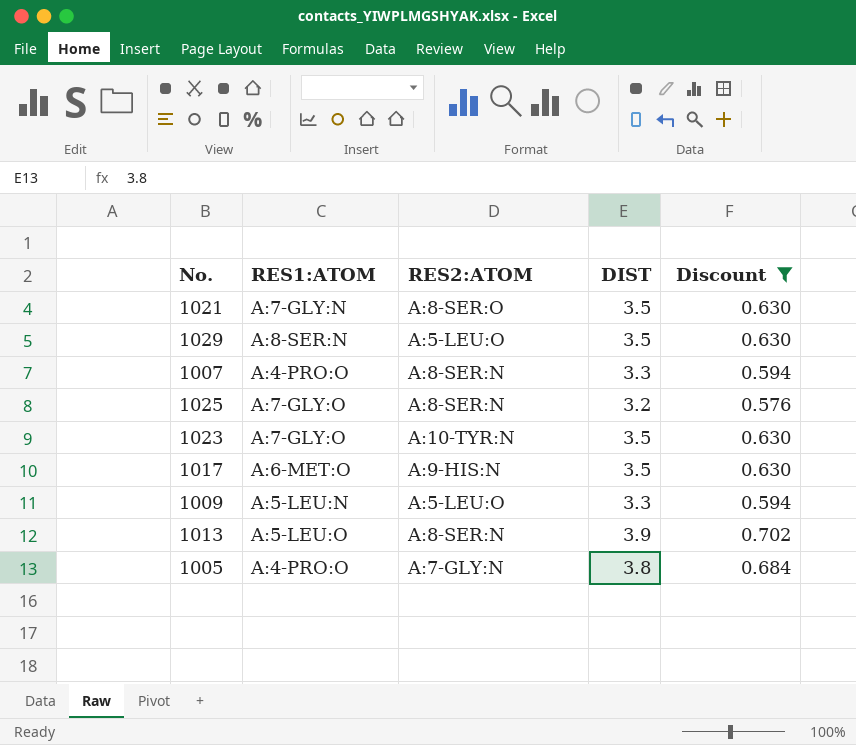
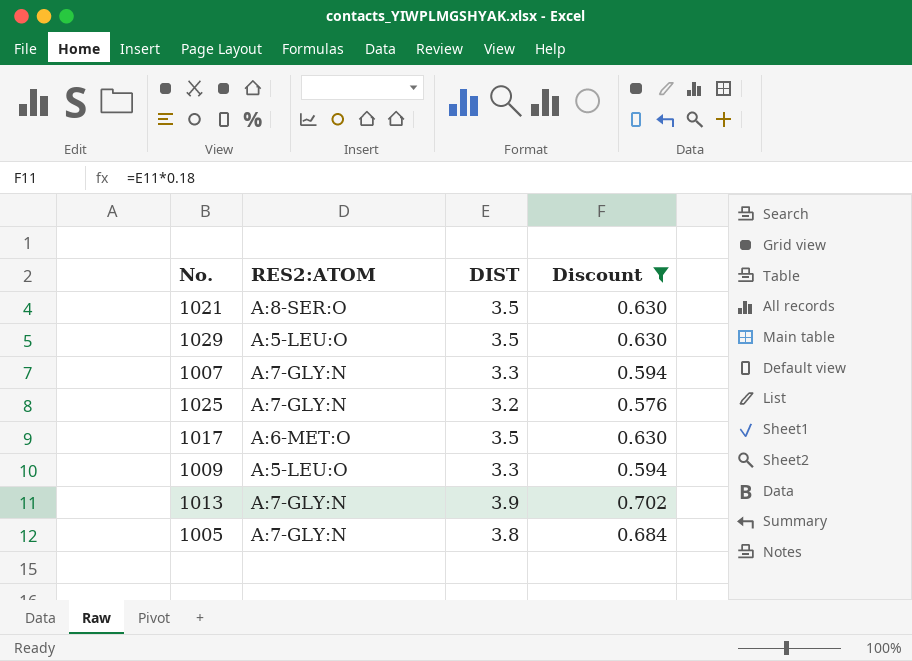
column RES1:ATOM | position: 2 -> none
row 1023: A:7-GLY:O | A:10-TYR:N | 3.5 | 0.630 -> none
1007 | RES2:ATOM: A:8-SER:N -> A:7-GLY:N
1025 | RES2:ATOM: A:8-SER:N -> A:7-GLY:N
1017 | RES2:ATOM: A:9-HIS:N -> A:6-MET:O
1013 | RES2:ATOM: A:8-SER:N -> A:7-GLY:N

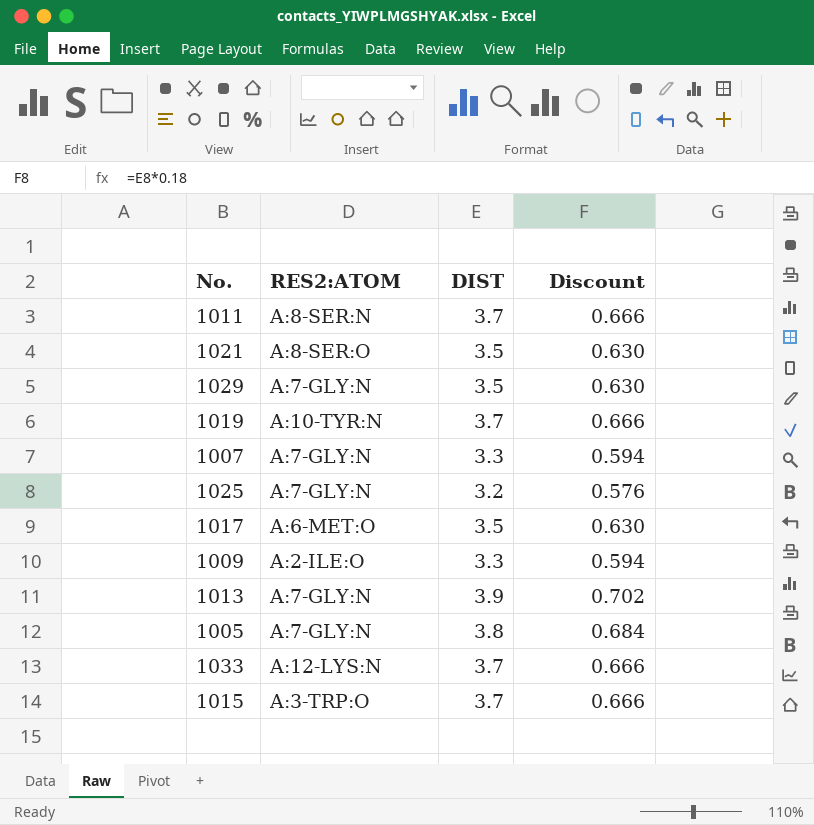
filter: Discount != 0.666 -> none
1029 | RES2:ATOM: A:5-LEU:O -> A:7-GLY:N
1009 | RES2:ATOM: A:5-LEU:O -> A:2-ILE:O

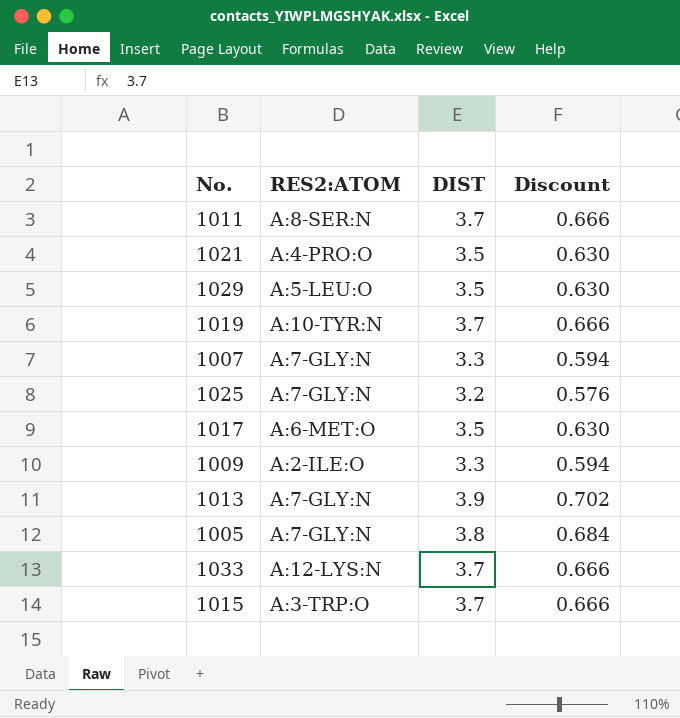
1021 | RES2:ATOM: A:8-SER:O -> A:4-PRO:O
1029 | RES2:ATOM: A:7-GLY:N -> A:5-LEU:O

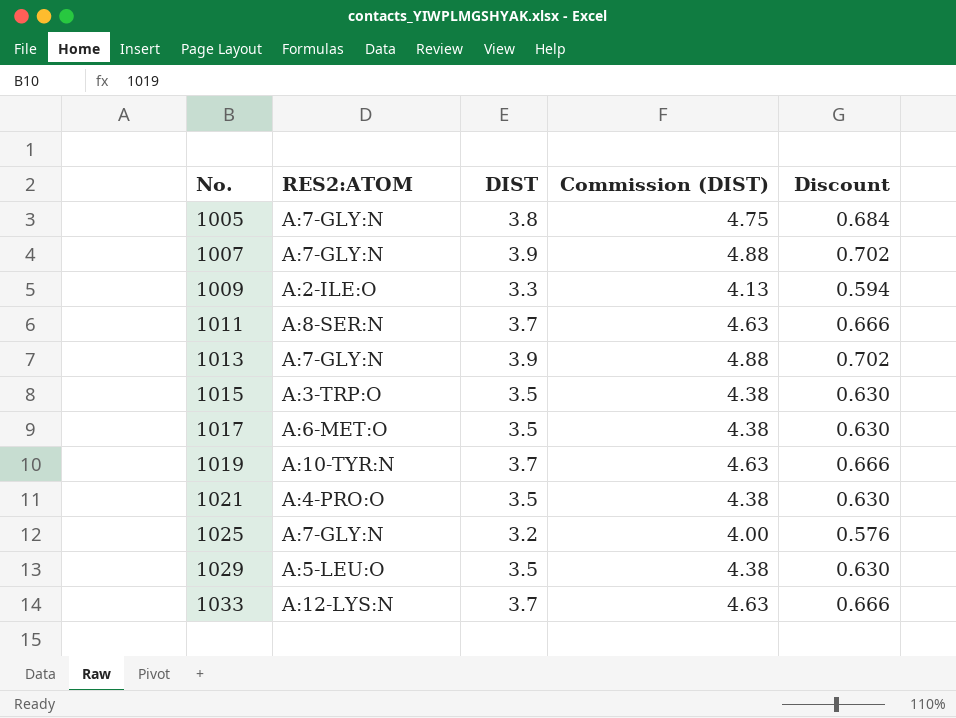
row order: none -> No. ascending
column Commission (DIST) | formula: none -> [DIST] * 1.25
1007 | DIST: 3.3 -> 3.9
1007 | Discount: 0.594 -> 0.702
1015 | DIST: 3.7 -> 3.5
1015 | Discount: 0.666 -> 0.630

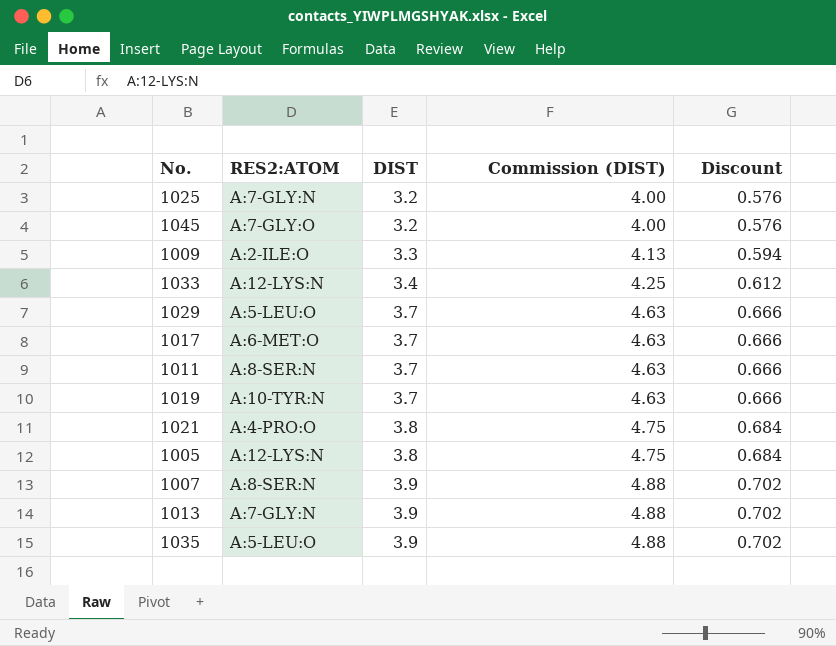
row order: No. ascending -> DIST ascending
row 1015: A:3-TRP:O | 3.5 | 4.38 | 0.630 -> none
row 1045: none -> A:7-GLY:O | 3.2 | 4.00 | 0.576
1033 | DIST: 3.7 -> 3.4
1033 | Commission (DIST): 4.63 -> 4.25
1033 | Discount: 0.666 -> 0.612
1029 | DIST: 3.5 -> 3.7
1029 | Commission (DIST): 4.38 -> 4.63
1029 | Discount: 0.630 -> 0.666
1017 | DIST: 3.5 -> 3.7
1017 | Commission (DIST): 4.38 -> 4.63
1017 | Discount: 0.630 -> 0.666
1021 | DIST: 3.5 -> 3.8
1021 | Commission (DIST): 4.38 -> 4.75
1021 | Discount: 0.630 -> 0.684
1005 | RES2:ATOM: A:7-GLY:N -> A:12-LYS:N
1007 | RES2:ATOM: A:7-GLY:N -> A:8-SER:N
row 1035: none -> A:5-LEU:O | 3.9 | 4.88 | 0.702

